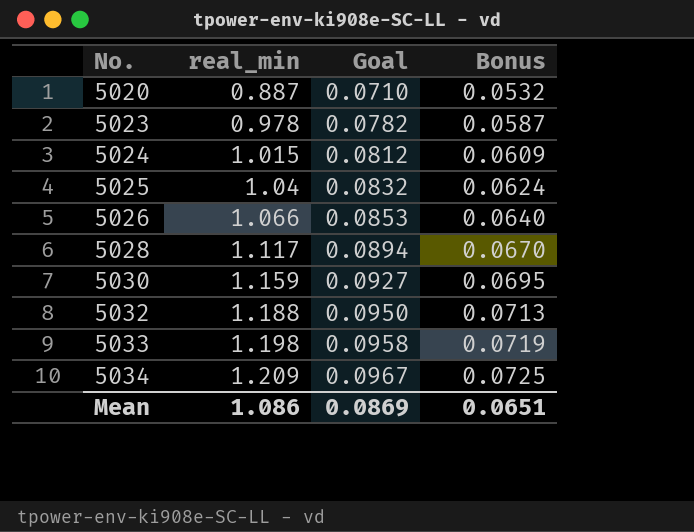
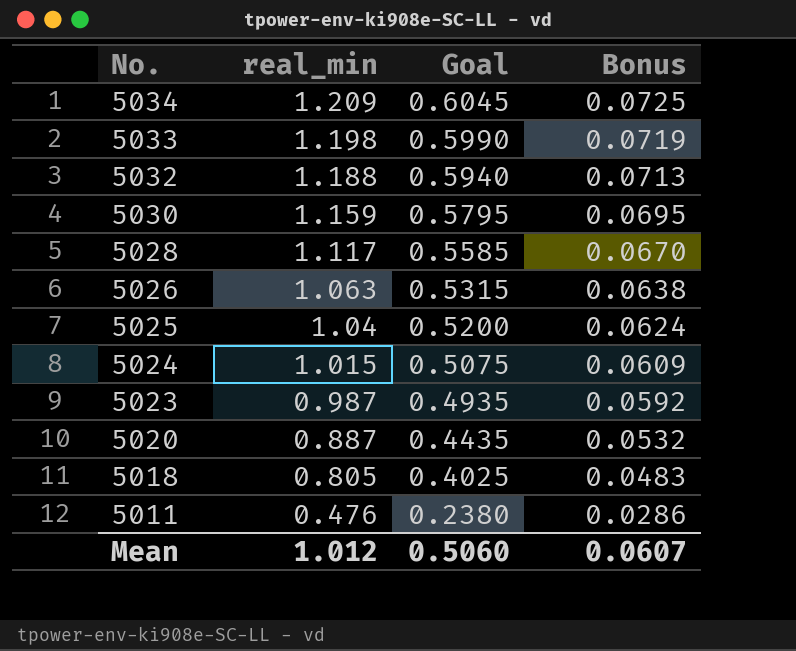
row order: No. ascending -> No. descending
column Goal | formula: [real_min] * 0.08 -> [real_min] * 0.5
5026 | real_min: 1.066 -> 1.063
5026 | Bonus: 0.0640 -> 0.0638
5023 | real_min: 0.978 -> 0.987
5023 | Bonus: 0.0587 -> 0.0592
row 5018: none -> 0.805 | 0.4025 | 0.0483
row 5011: none -> 0.476 | 0.2380 | 0.0286
Mean | real_min: 1.086 -> 1.012
Mean | Goal: 0.0869 -> 0.5060
Mean | Bonus: 0.0651 -> 0.0607

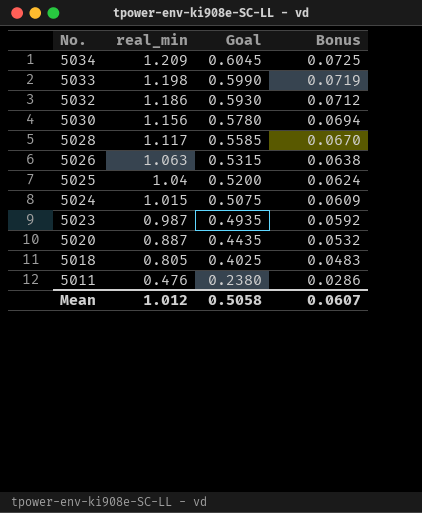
5032 | real_min: 1.188 -> 1.186
5032 | Goal: 0.5940 -> 0.5930
5032 | Bonus: 0.0713 -> 0.0712
5030 | real_min: 1.159 -> 1.156
5030 | Goal: 0.5795 -> 0.5780
5030 | Bonus: 0.0695 -> 0.0694
Mean | Goal: 0.5060 -> 0.5058

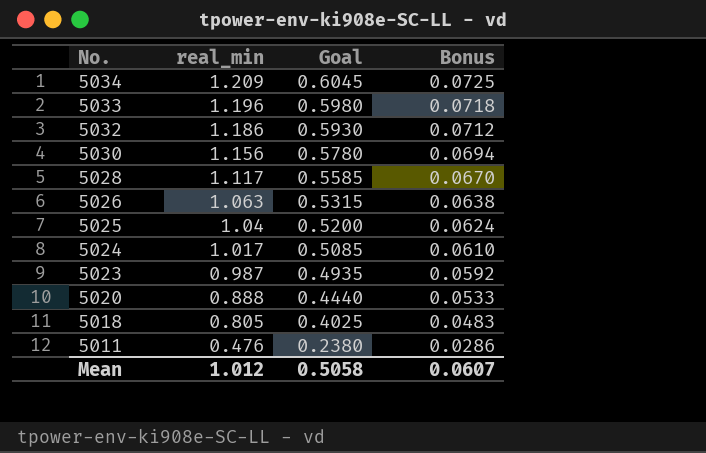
5033 | real_min: 1.198 -> 1.196
5033 | Goal: 0.5990 -> 0.5980
5033 | Bonus: 0.0719 -> 0.0718
5024 | real_min: 1.015 -> 1.017
5024 | Goal: 0.5075 -> 0.5085
5024 | Bonus: 0.0609 -> 0.0610
5020 | real_min: 0.887 -> 0.888
5020 | Goal: 0.4435 -> 0.4440
5020 | Bonus: 0.0532 -> 0.0533

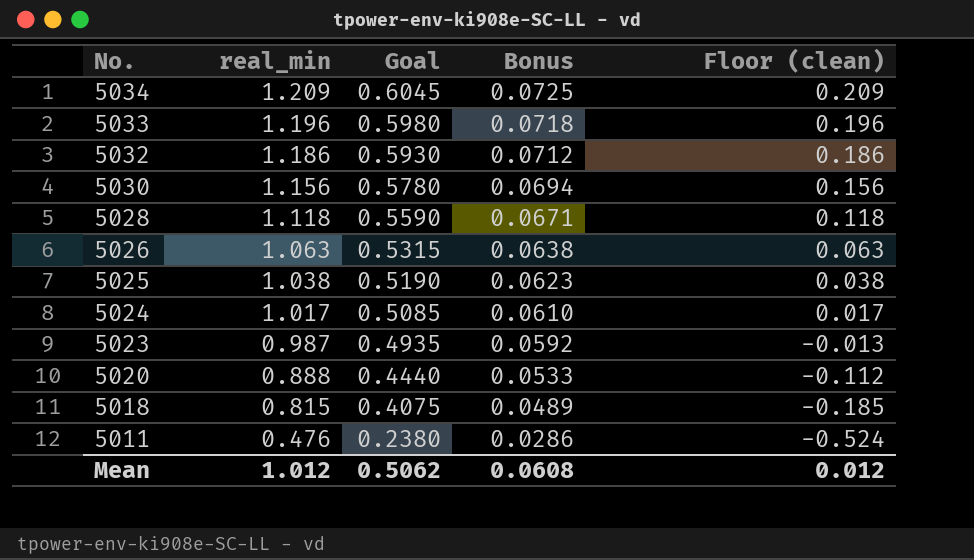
column Floor (clean) | formula: none -> [real_min] - 1
5028 | real_min: 1.117 -> 1.118
5028 | Goal: 0.5585 -> 0.5590
5028 | Bonus: 0.0670 -> 0.0671
5025 | real_min: 1.04 -> 1.038
5025 | Goal: 0.5200 -> 0.5190
5025 | Bonus: 0.0624 -> 0.0623
5018 | real_min: 0.805 -> 0.815
5018 | Goal: 0.4025 -> 0.4075
5018 | Bonus: 0.0483 -> 0.0489
Mean | Goal: 0.5058 -> 0.5062
Mean | Bonus: 0.0607 -> 0.0608

